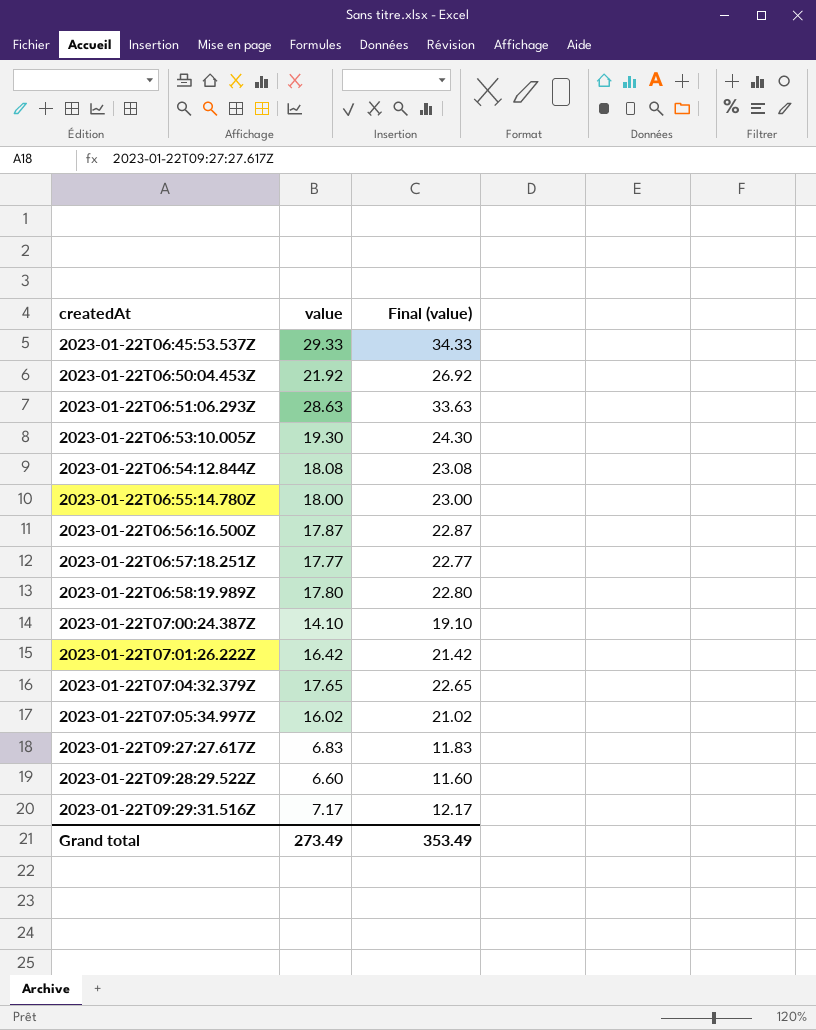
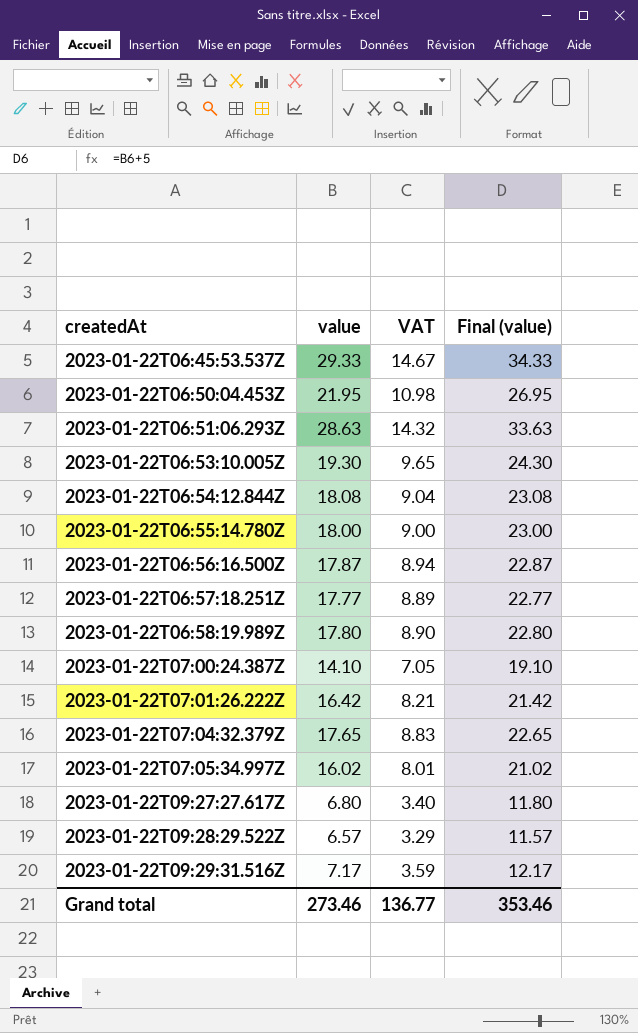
column VAT | formula: none -> [value] * 0.5
2023-01-22T06:50:04.453Z | value: 21.92 -> 21.95
2023-01-22T06:50:04.453Z | Final (value): 26.92 -> 26.95
2023-01-22T09:27:27.617Z | value: 6.83 -> 6.80
2023-01-22T09:27:27.617Z | Final (value): 11.83 -> 11.80
2023-01-22T09:28:29.522Z | value: 6.60 -> 6.57
2023-01-22T09:28:29.522Z | Final (value): 11.60 -> 11.57
Grand total | value: 273.49 -> 273.46
Grand total | Final (value): 353.49 -> 353.46

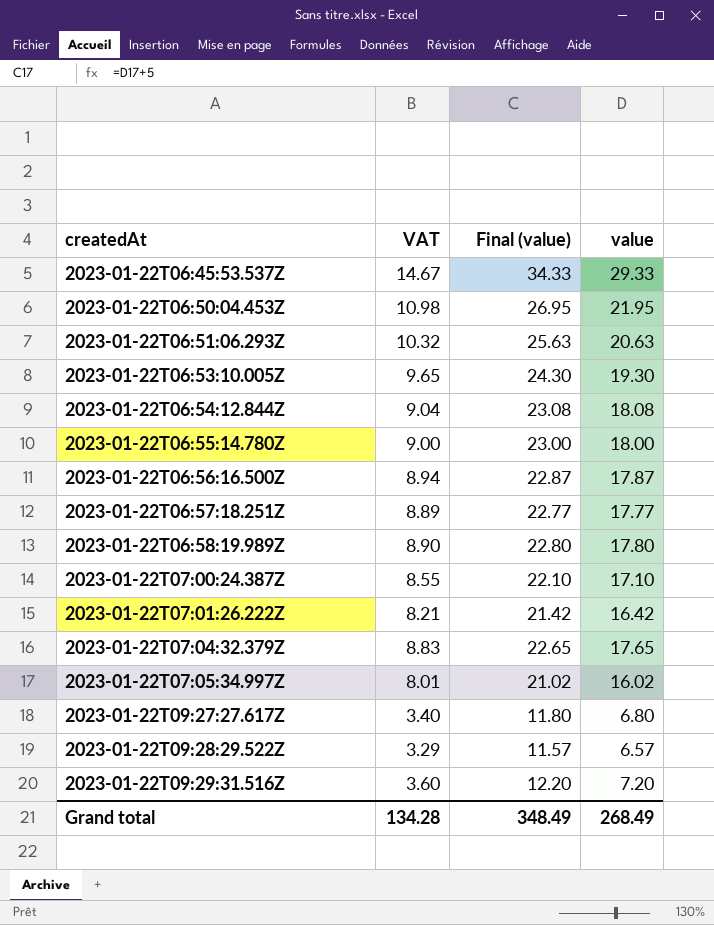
column value | position: 2 -> 4
2023-01-22T06:51:06.293Z | VAT: 14.32 -> 10.32
2023-01-22T06:51:06.293Z | Final (value): 33.63 -> 25.63
2023-01-22T06:51:06.293Z | value: 28.63 -> 20.63
2023-01-22T07:00:24.387Z | VAT: 7.05 -> 8.55
2023-01-22T07:00:24.387Z | Final (value): 19.10 -> 22.10
2023-01-22T07:00:24.387Z | value: 14.10 -> 17.10
2023-01-22T09:29:31.516Z | VAT: 3.59 -> 3.60
2023-01-22T09:29:31.516Z | Final (value): 12.17 -> 12.20
2023-01-22T09:29:31.516Z | value: 7.17 -> 7.20
Grand total | VAT: 136.77 -> 134.28
Grand total | Final (value): 353.46 -> 348.49
Grand total | value: 273.46 -> 268.49

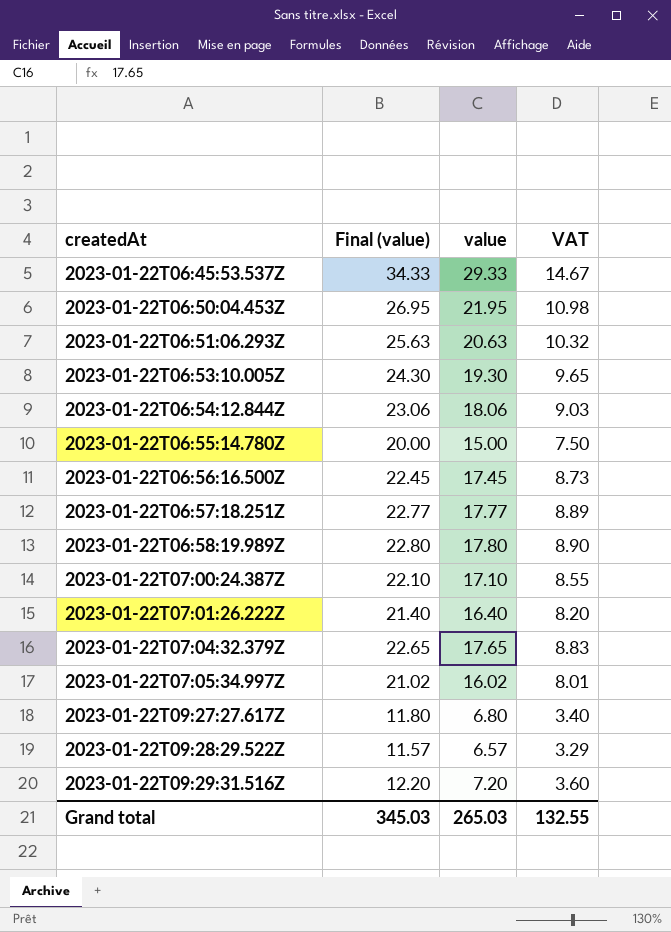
column VAT | position: 2 -> 4
2023-01-22T06:54:12.844Z | Final (value): 23.08 -> 23.06
2023-01-22T06:54:12.844Z | value: 18.08 -> 18.06
2023-01-22T06:54:12.844Z | VAT: 9.04 -> 9.03
2023-01-22T06:55:14.780Z | Final (value): 23.00 -> 20.00
2023-01-22T06:55:14.780Z | value: 18.00 -> 15.00
2023-01-22T06:55:14.780Z | VAT: 9.00 -> 7.50
2023-01-22T06:56:16.500Z | Final (value): 22.87 -> 22.45
2023-01-22T06:56:16.500Z | value: 17.87 -> 17.45
2023-01-22T06:56:16.500Z | VAT: 8.94 -> 8.73
2023-01-22T07:01:26.222Z | Final (value): 21.42 -> 21.40
2023-01-22T07:01:26.222Z | value: 16.42 -> 16.40
2023-01-22T07:01:26.222Z | VAT: 8.21 -> 8.20
Grand total | Final (value): 348.49 -> 345.03
Grand total | value: 268.49 -> 265.03
Grand total | VAT: 134.28 -> 132.55

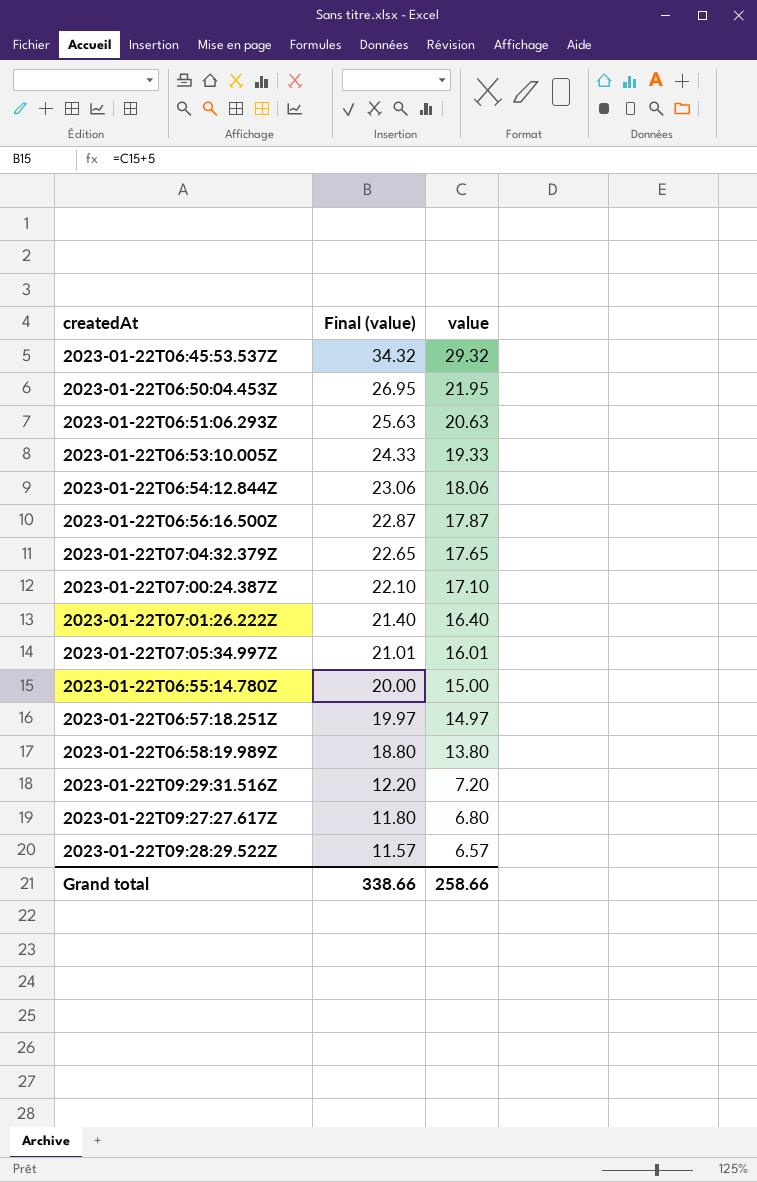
row order: createdAt ascending -> Final (value) descending
column VAT | formula: [value] * 0.5 -> none
2023-01-22T06:45:53.537Z | Final (value): 34.33 -> 34.32
2023-01-22T06:45:53.537Z | value: 29.33 -> 29.32
2023-01-22T06:53:10.005Z | Final (value): 24.30 -> 24.33
2023-01-22T06:53:10.005Z | value: 19.30 -> 19.33
2023-01-22T06:56:16.500Z | Final (value): 22.45 -> 22.87
2023-01-22T06:56:16.500Z | value: 17.45 -> 17.87
2023-01-22T07:05:34.997Z | Final (value): 21.02 -> 21.01
2023-01-22T07:05:34.997Z | value: 16.02 -> 16.01
2023-01-22T06:57:18.251Z | Final (value): 22.77 -> 19.97
2023-01-22T06:57:18.251Z | value: 17.77 -> 14.97
2023-01-22T06:58:19.989Z | Final (value): 22.80 -> 18.80
2023-01-22T06:58:19.989Z | value: 17.80 -> 13.80
Grand total | Final (value): 345.03 -> 338.66
Grand total | value: 265.03 -> 258.66

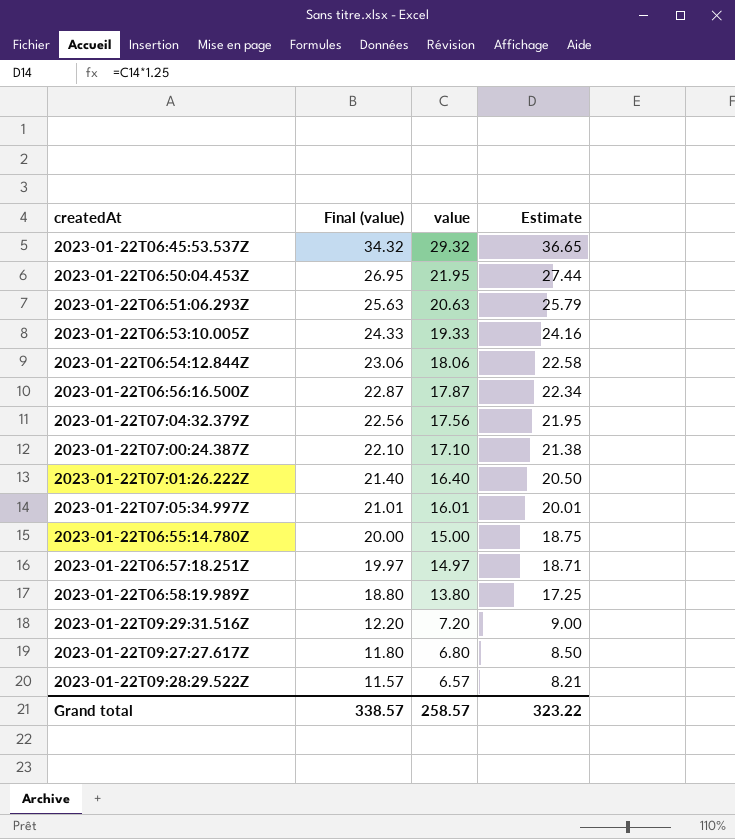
column Estimate | formula: none -> [value] * 1.25
2023-01-22T07:04:32.379Z | Final (value): 22.65 -> 22.56
2023-01-22T07:04:32.379Z | value: 17.65 -> 17.56
Grand total | Final (value): 338.66 -> 338.57
Grand total | value: 258.66 -> 258.57

